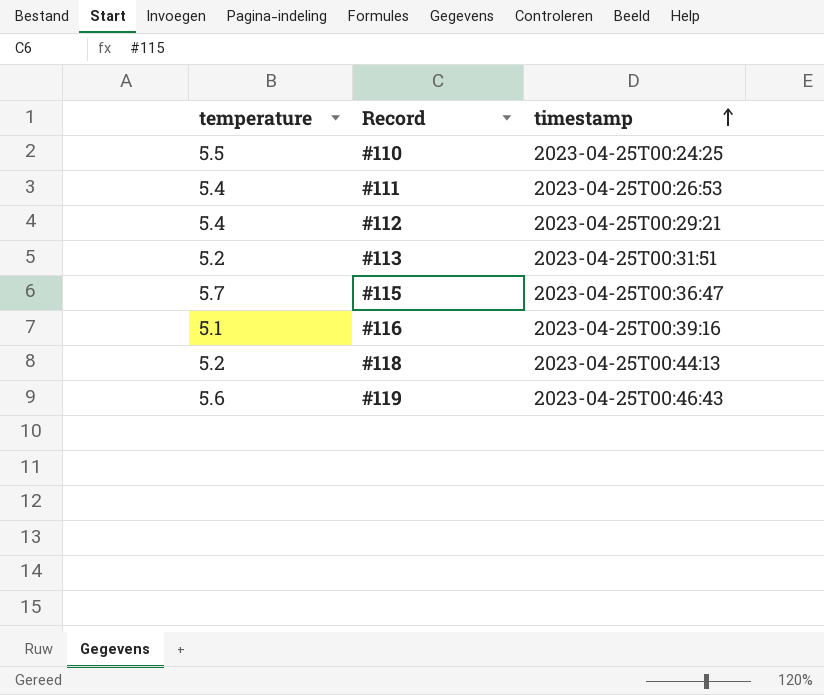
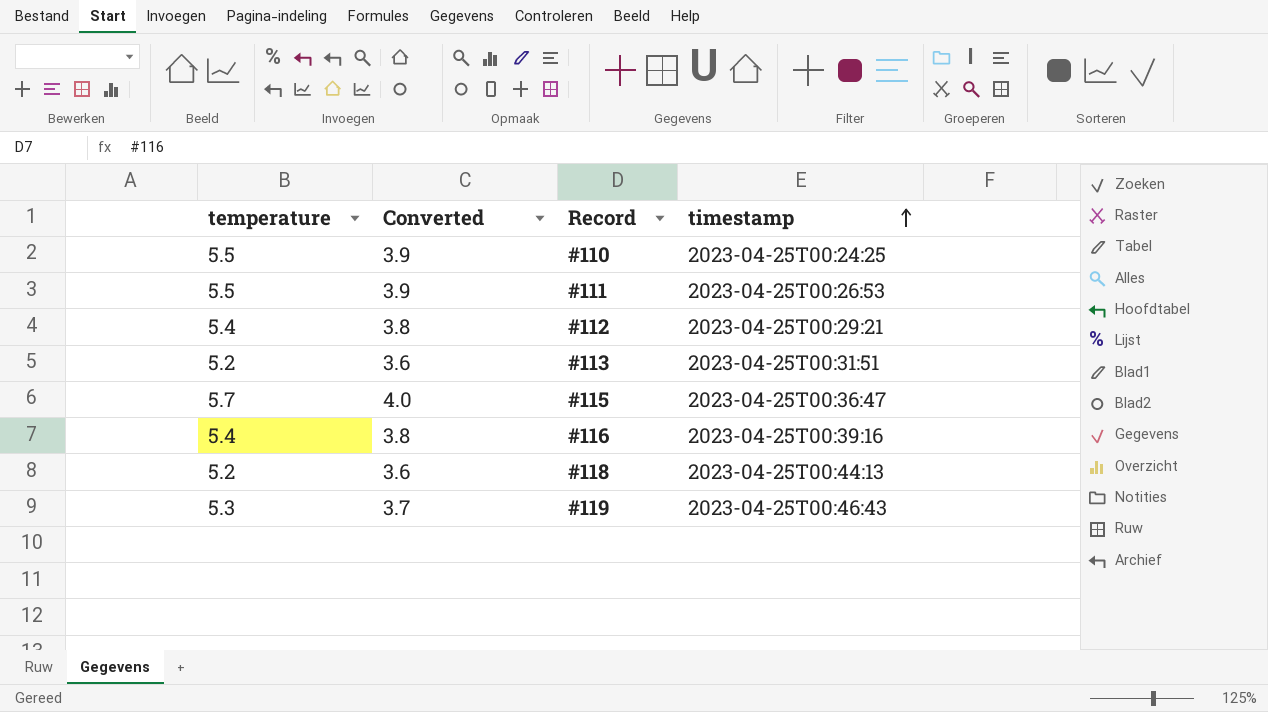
column Converted | formula: none -> [temperature] * 0.7
#111 | temperature: 5.4 -> 5.5
#116 | temperature: 5.1 -> 5.4
#119 | temperature: 5.6 -> 5.3

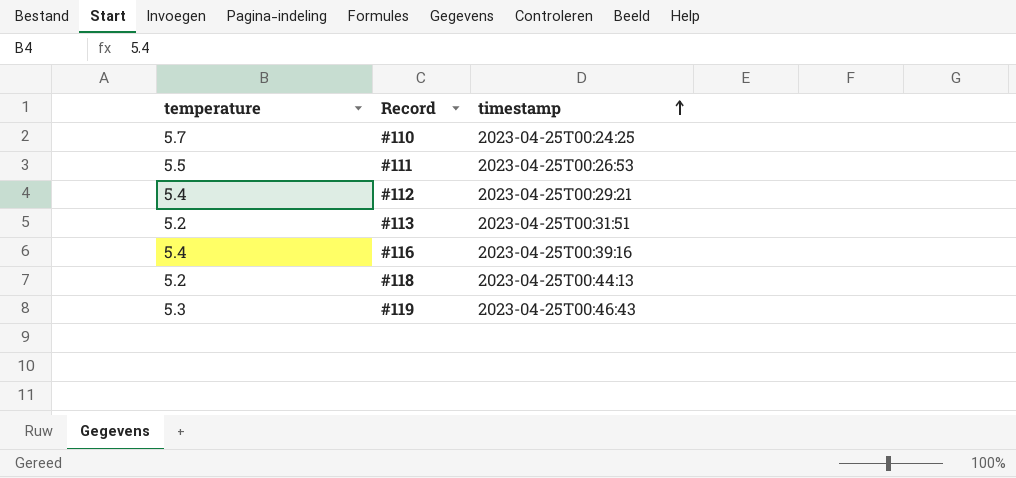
column Converted | formula: [temperature] * 0.7 -> none
row #115: 5.7 | 4.0 | 2023-04-25T00:36:47 -> none
#110 | temperature: 5.5 -> 5.7

